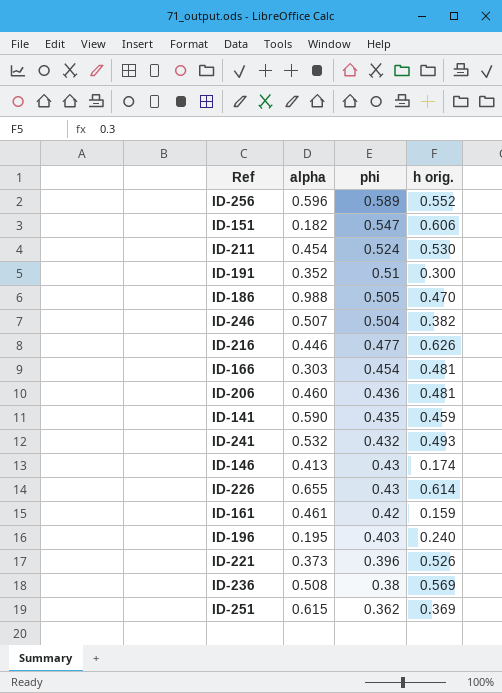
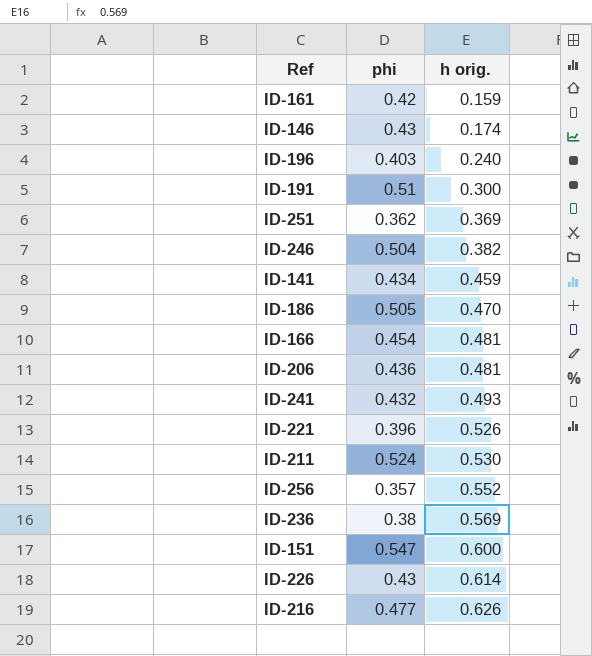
row order: phi descending -> h orig. ascending
column alpha | position: 2 -> none
ID-141 | phi: 0.435 -> 0.434
ID-256 | phi: 0.589 -> 0.357
ID-151 | h orig.: 0.606 -> 0.600

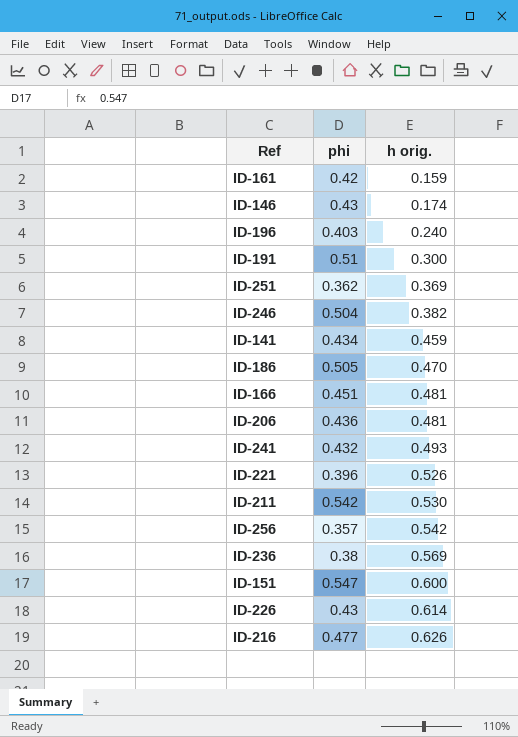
ID-166 | phi: 0.454 -> 0.451
ID-211 | phi: 0.524 -> 0.542
ID-256 | h orig.: 0.552 -> 0.542

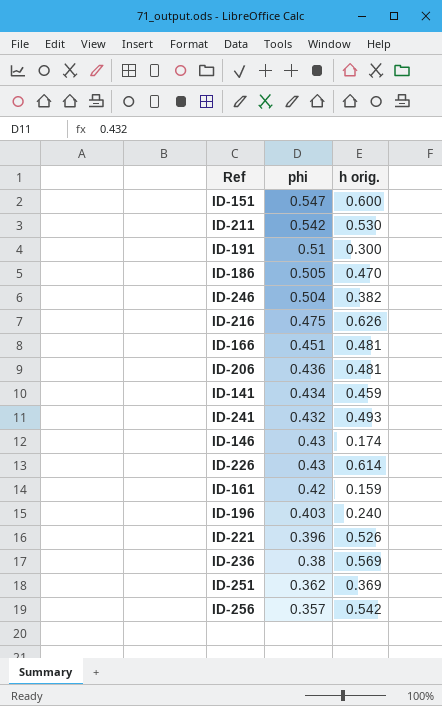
row order: h orig. ascending -> phi descending
ID-216 | phi: 0.477 -> 0.475

